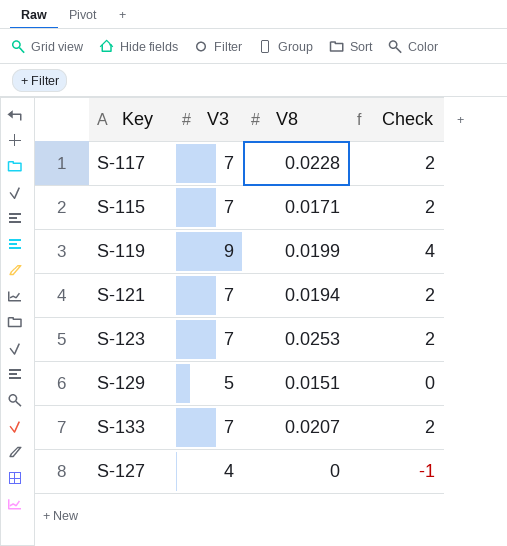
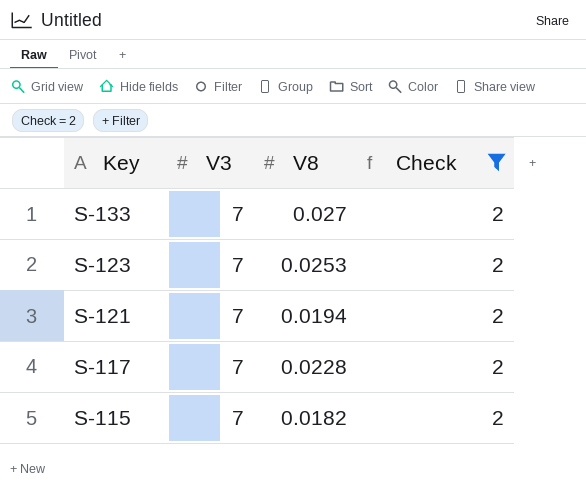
filter: none -> Check = 2
row order: none -> Key descending
S-133 | V8: 0.0207 -> 0.027
S-115 | V8: 0.0171 -> 0.0182

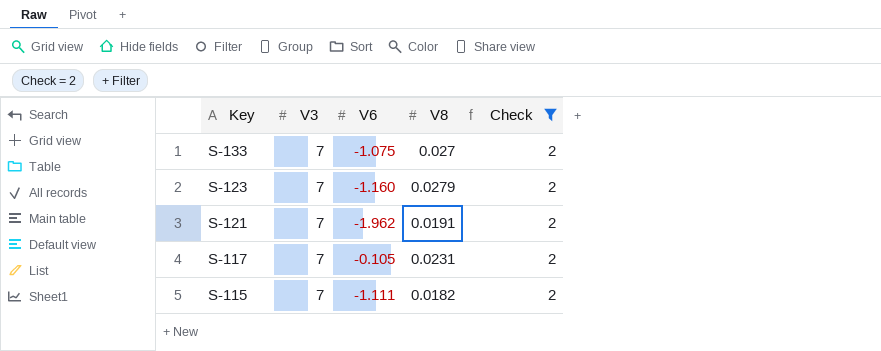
column V6 | position: none -> 3
S-123 | V8: 0.0253 -> 0.0279
S-121 | V8: 0.0194 -> 0.0191
S-117 | V8: 0.0228 -> 0.0231

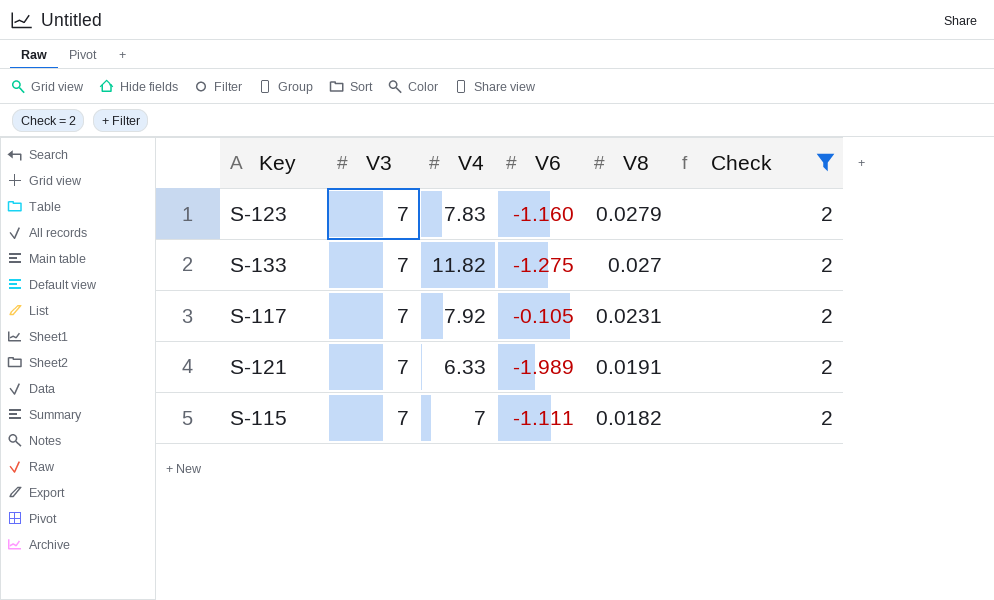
row order: Key descending -> V8 descending
column V4 | position: none -> 3
S-133 | V6: -1.075 -> -1.275
S-121 | V6: -1.962 -> -1.989

